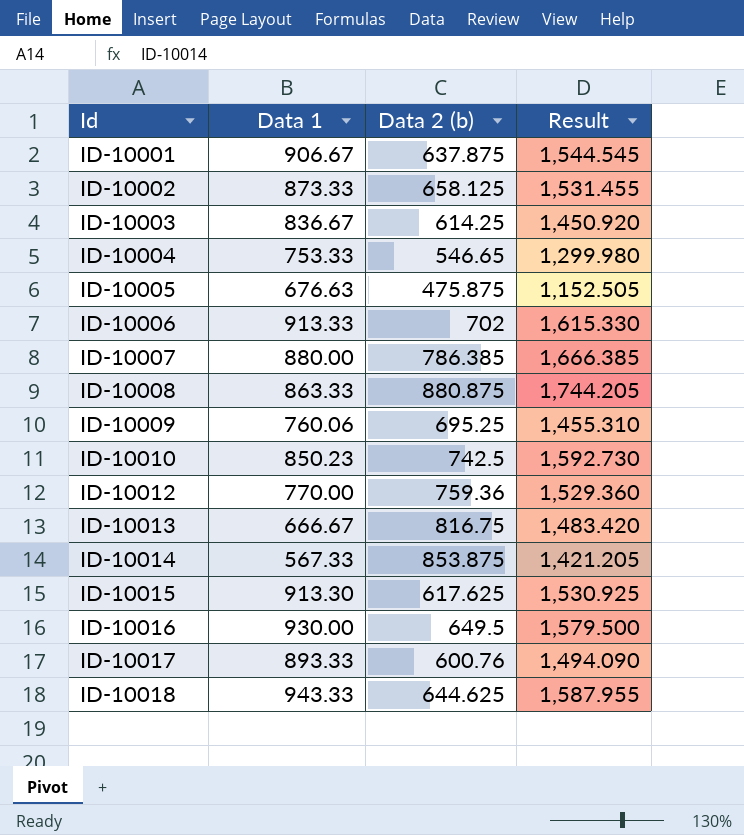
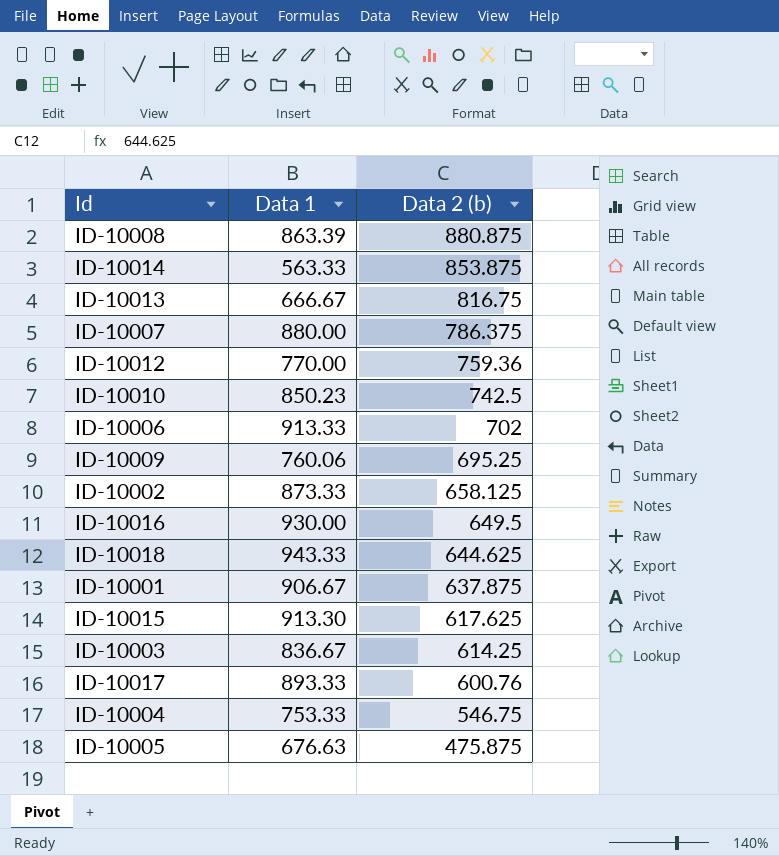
row order: Id ascending -> Data 2 (b) descending
column Result | formula: [Data 1] + [Data 2 (b)] -> none
ID-10008 | Data 1: 863.33 -> 863.39
ID-10014 | Data 1: 567.33 -> 563.33
ID-10007 | Data 2 (b): 786.385 -> 786.375
ID-10004 | Data 2 (b): 546.65 -> 546.75

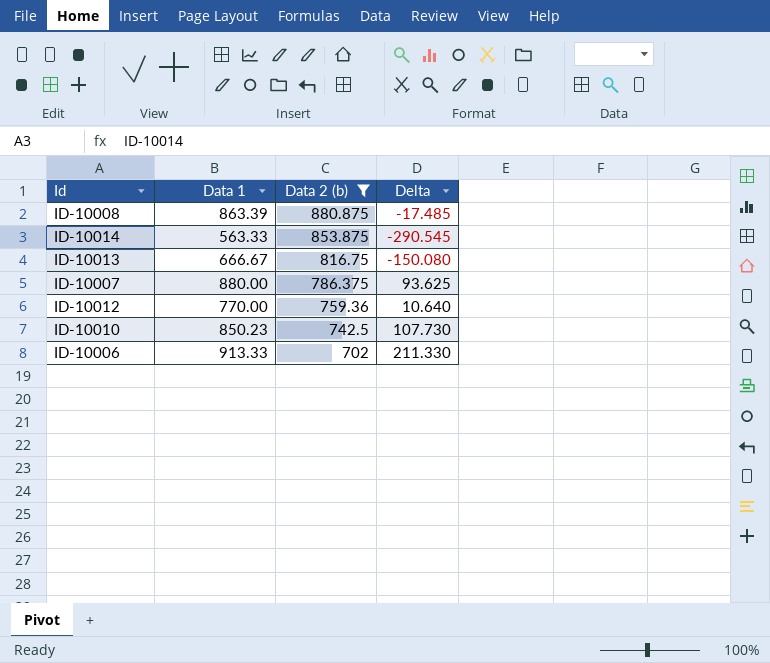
filter: none -> Data 2 (b) >= 702
column Delta | formula: none -> [Data 1] - [Data 2 (b)]

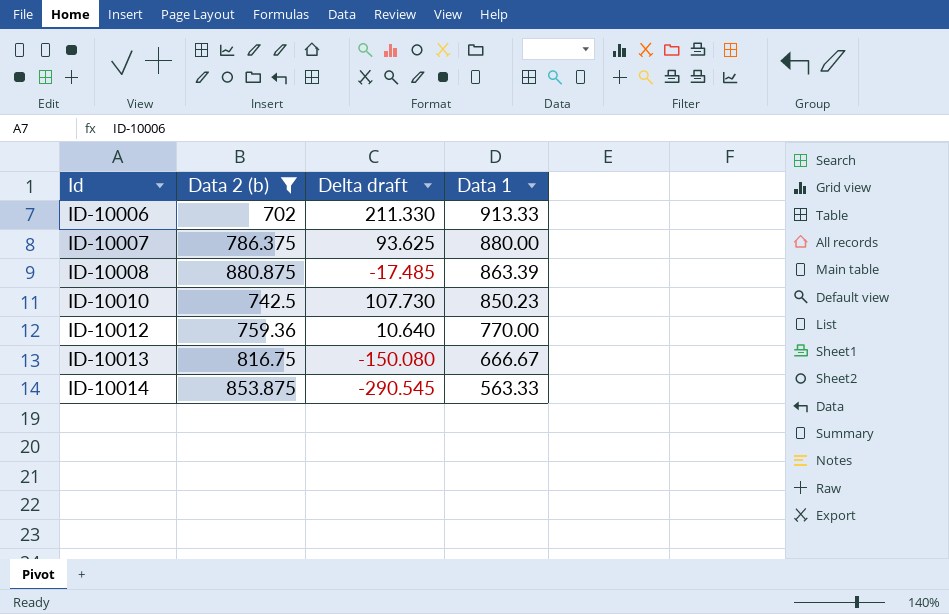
row order: Data 2 (b) descending -> Id ascending
column name: Delta -> Delta draft
column Data 1 | position: 2 -> 4

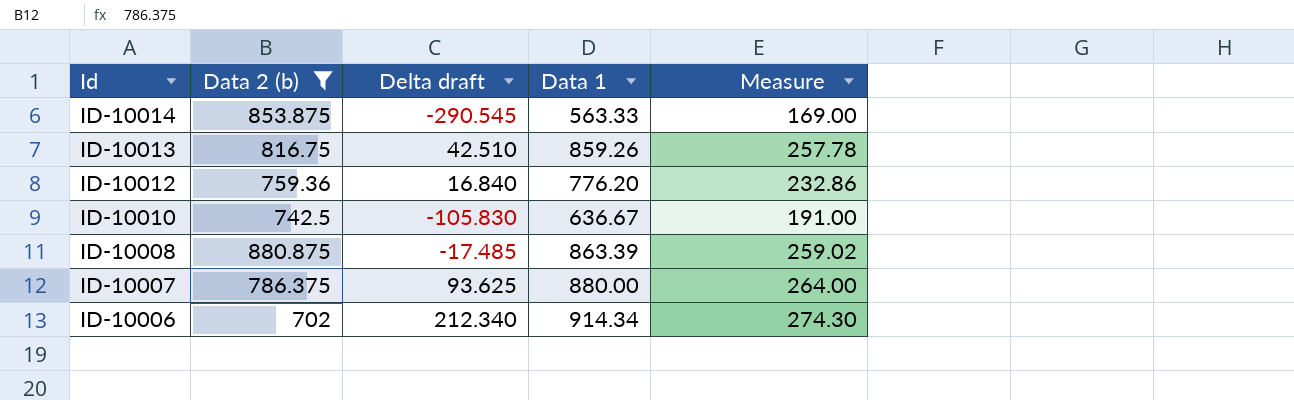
row order: Id ascending -> Id descending
column Measure | formula: none -> [Data 1] * 0.3
ID-10013 | Delta draft: -150.080 -> 42.510
ID-10013 | Data 1: 666.67 -> 859.26
ID-10012 | Delta draft: 10.640 -> 16.840
ID-10012 | Data 1: 770.00 -> 776.20
ID-10010 | Delta draft: 107.730 -> -105.830
ID-10010 | Data 1: 850.23 -> 636.67
ID-10006 | Delta draft: 211.330 -> 212.340
ID-10006 | Data 1: 913.33 -> 914.34

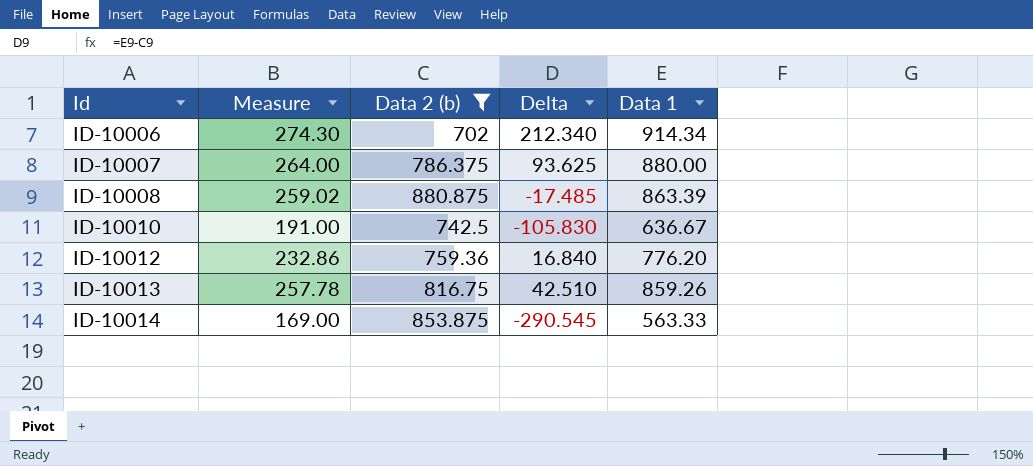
row order: Id descending -> Id ascending
column Measure | position: 5 -> 2
column name: Delta draft -> Delta

